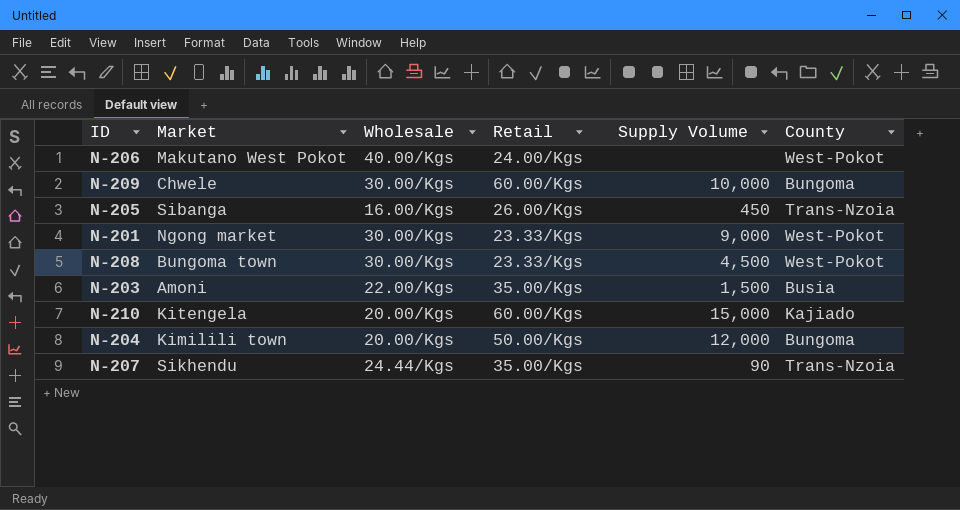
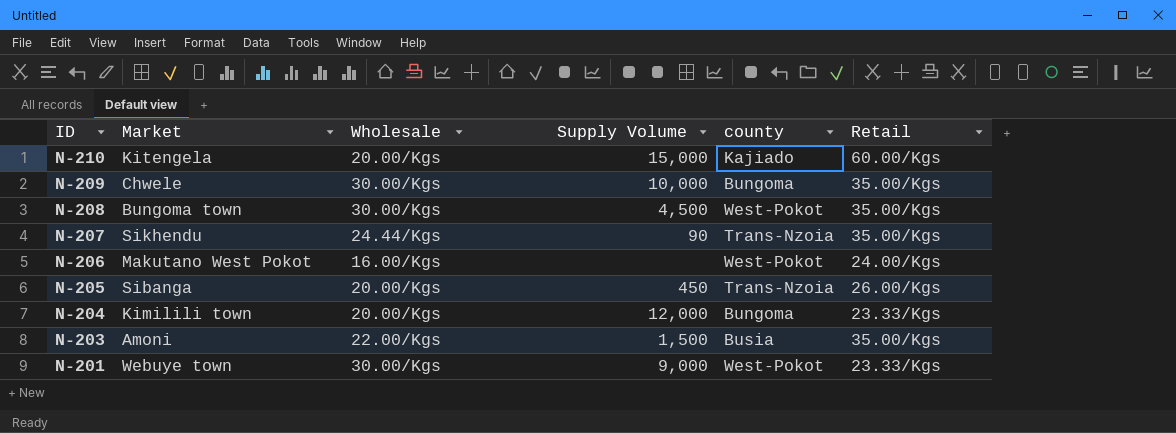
row order: none -> ID descending
column name: County -> county
column Retail | position: 4 -> 6
N-209 | Retail: 60.00/Kgs -> 35.00/Kgs
N-208 | Retail: 23.33/Kgs -> 35.00/Kgs
N-206 | Wholesale: 40.00/Kgs -> 16.00/Kgs
N-205 | Wholesale: 16.00/Kgs -> 20.00/Kgs
N-204 | Retail: 50.00/Kgs -> 23.33/Kgs
N-201 | Market: Ngong market -> Webuye town

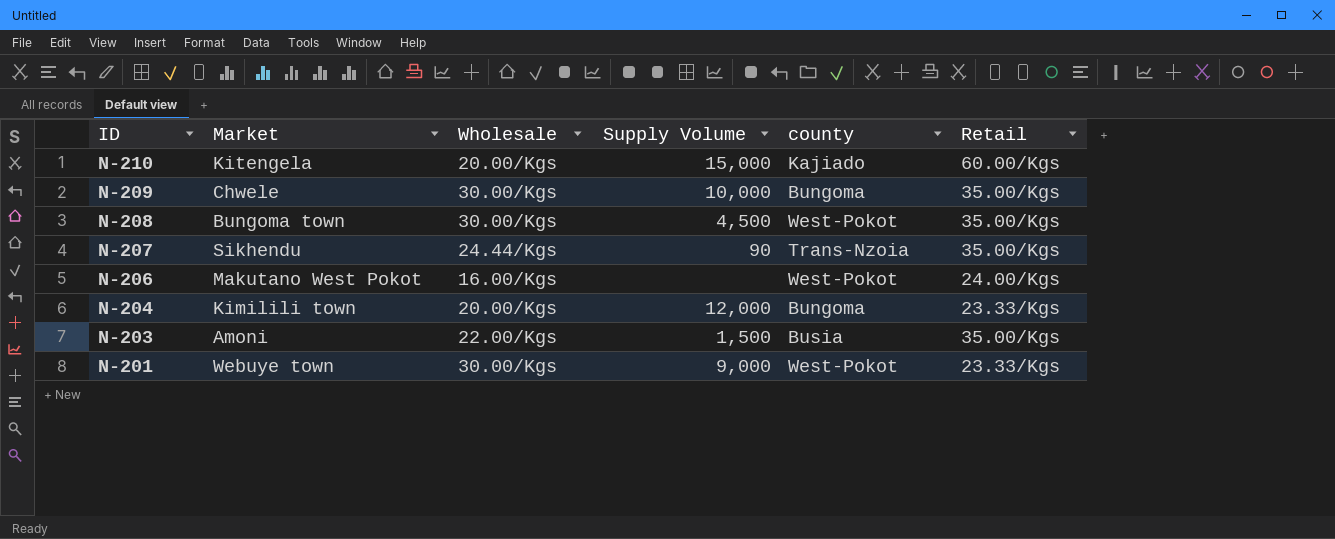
row N-205: Sibanga | 20.00/Kgs | 450 | Trans-Nzoia | 26.00/Kgs -> none

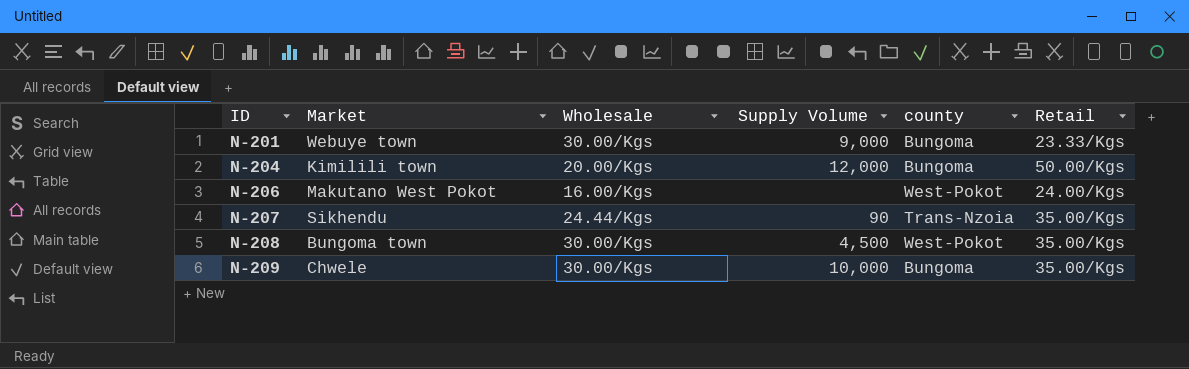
row order: ID descending -> ID ascending
row N-210: Kitengela | 20.00/Kgs | 15,000 | Kajiado | 60.00/Kgs -> none
row N-203: Amoni | 22.00/Kgs | 1,500 | Busia | 35.00/Kgs -> none
N-201 | county: West-Pokot -> Bungoma
N-204 | Retail: 23.33/Kgs -> 50.00/Kgs

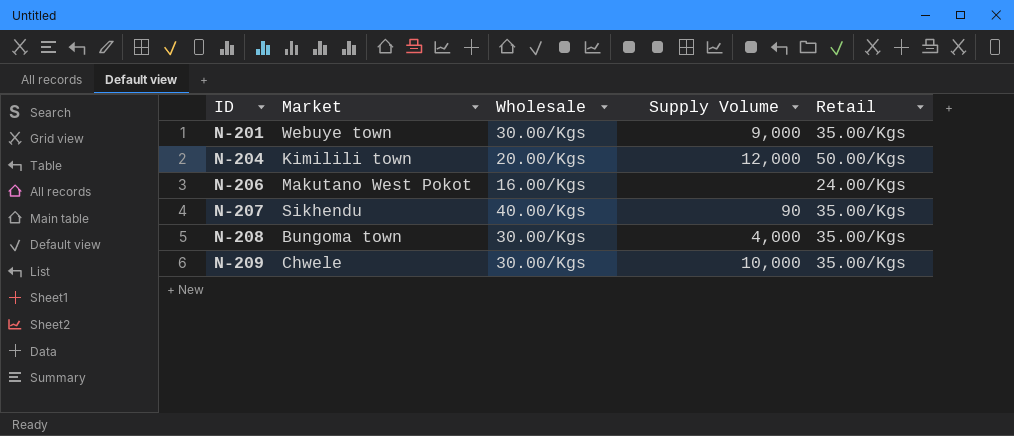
column county | position: 5 -> none
N-201 | Retail: 23.33/Kgs -> 35.00/Kgs
N-207 | Wholesale: 24.44/Kgs -> 40.00/Kgs
N-208 | Supply Volume: 4,500 -> 4,000

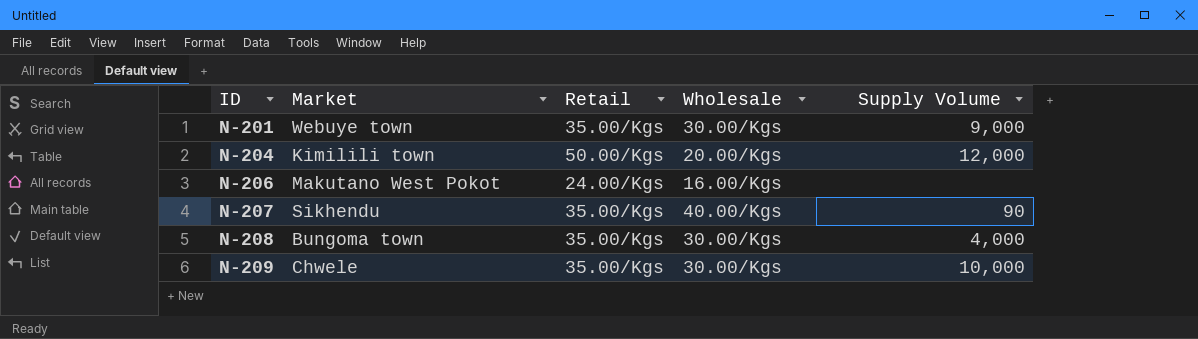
column Retail | position: 5 -> 3

